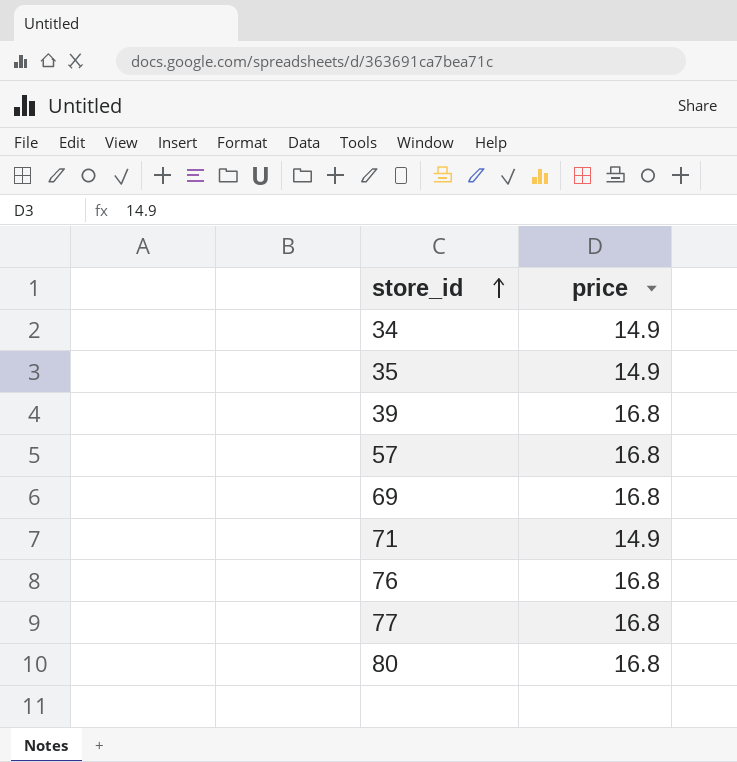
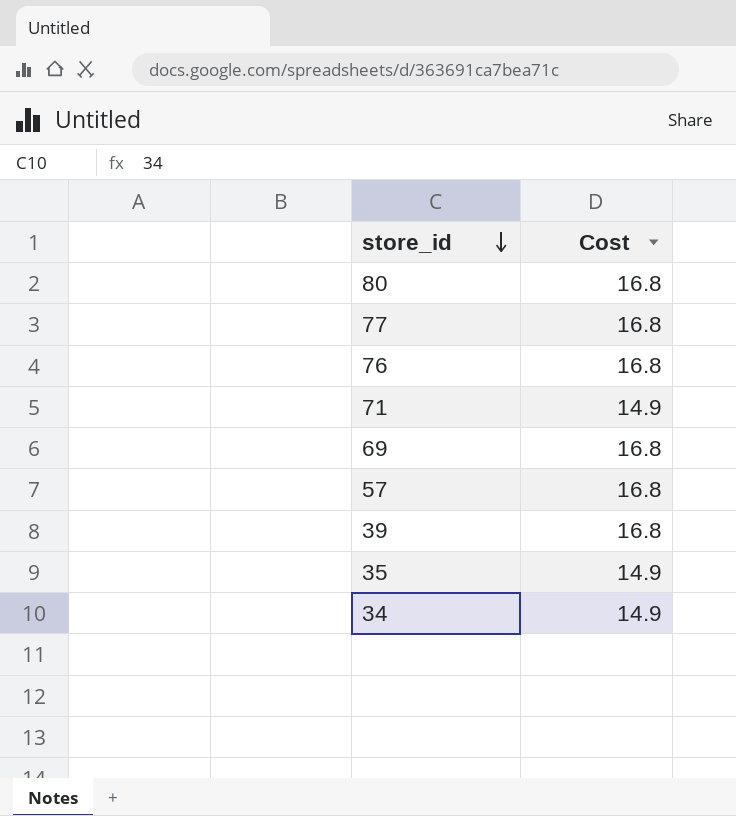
row order: store_id ascending -> store_id descending
column name: price -> Cost

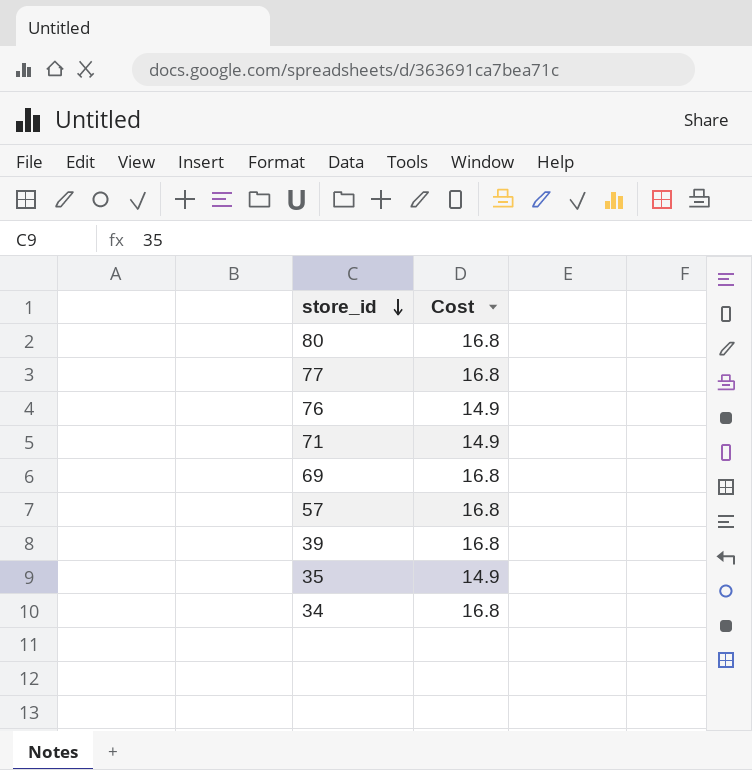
76 | Cost: 16.8 -> 14.9
34 | Cost: 14.9 -> 16.8

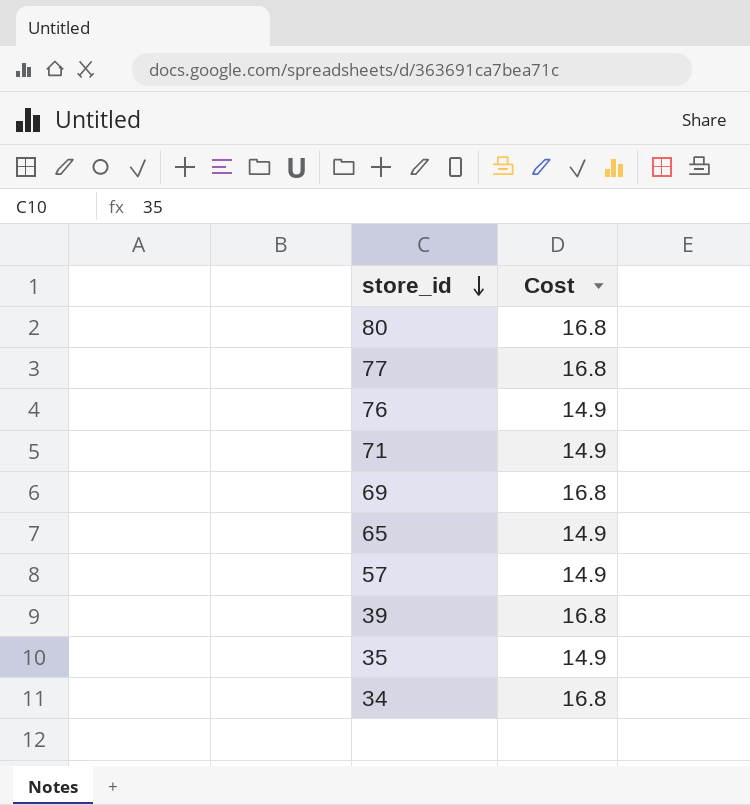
row 65: none -> 14.9
57 | Cost: 16.8 -> 14.9

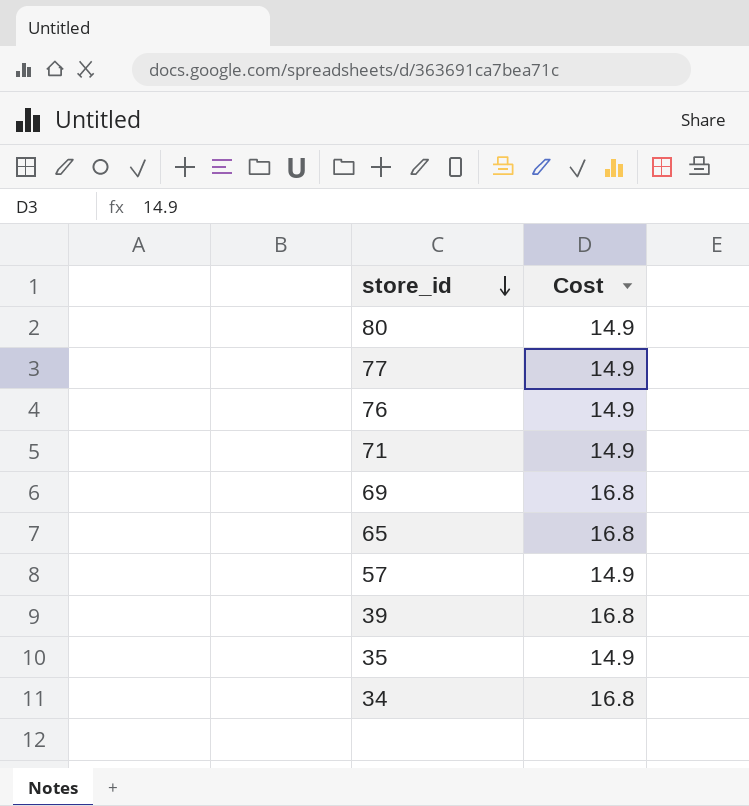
80 | Cost: 16.8 -> 14.9
77 | Cost: 16.8 -> 14.9
65 | Cost: 14.9 -> 16.8

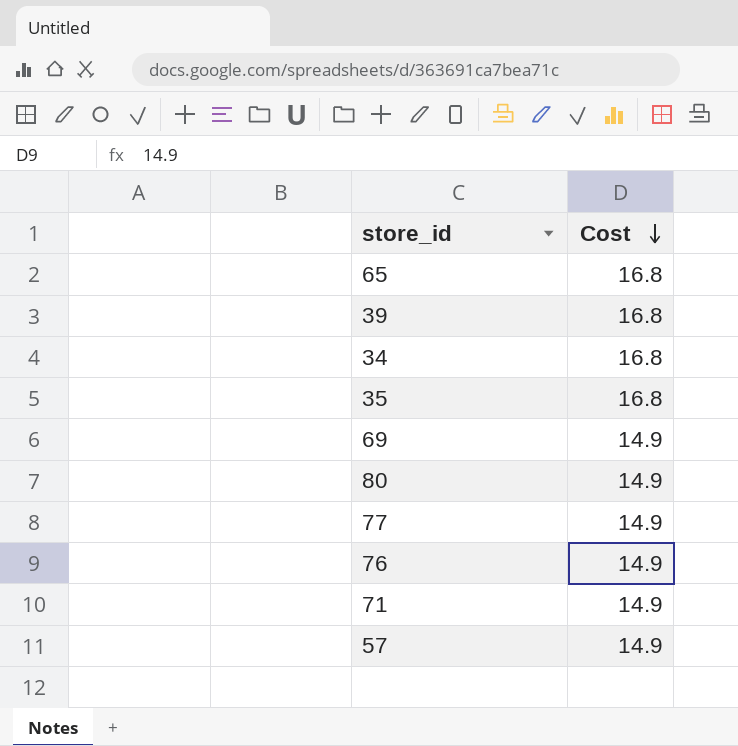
row order: store_id descending -> Cost descending
35 | Cost: 14.9 -> 16.8
69 | Cost: 16.8 -> 14.9

